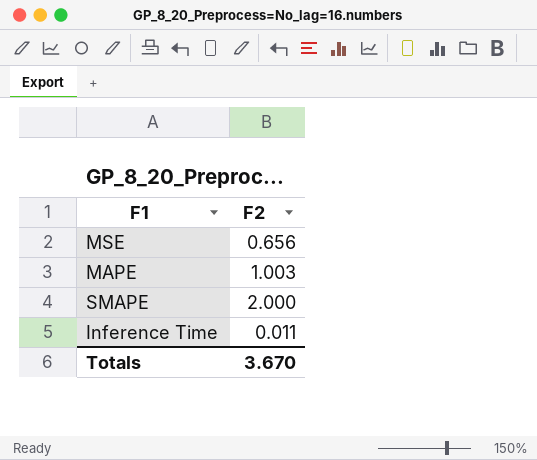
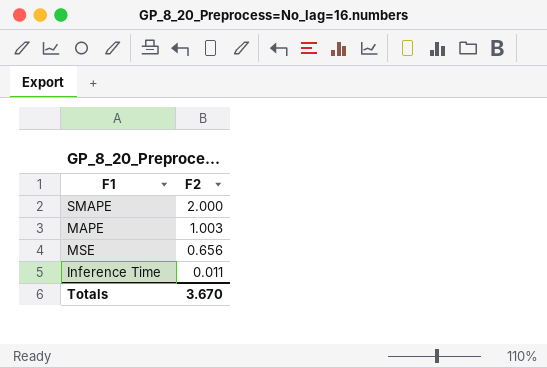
row order: none -> F2 descending

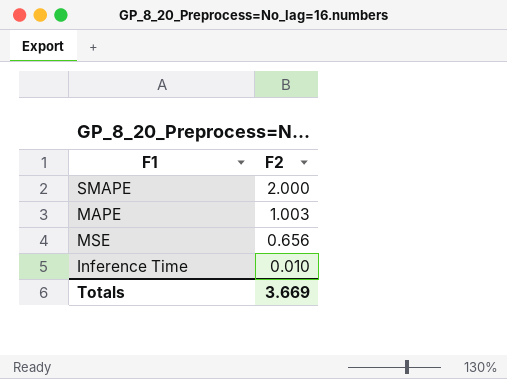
Inference Time | F2: 0.011 -> 0.010
Totals | F2: 3.670 -> 3.669

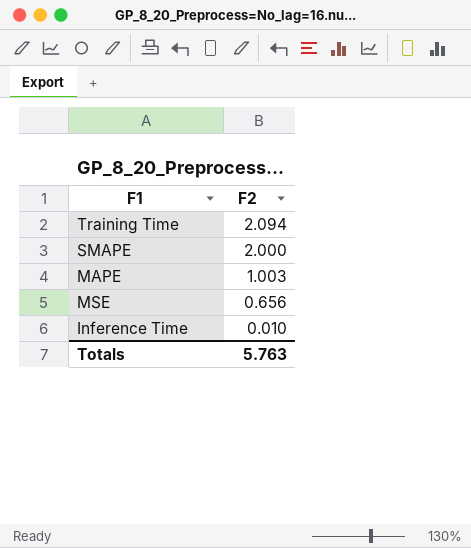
row Training Time: none -> 2.094
Totals | F2: 3.669 -> 5.763

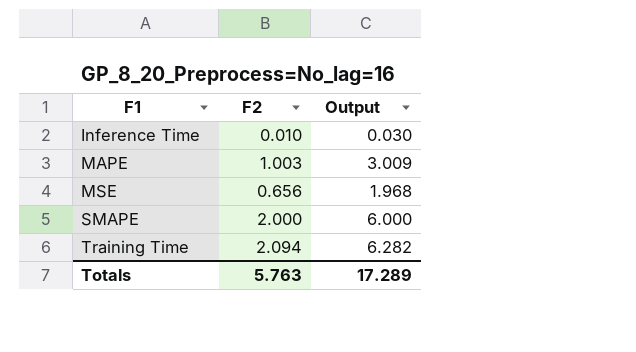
row order: F2 descending -> F1 ascending
column Output | formula: none -> [F2] * 3

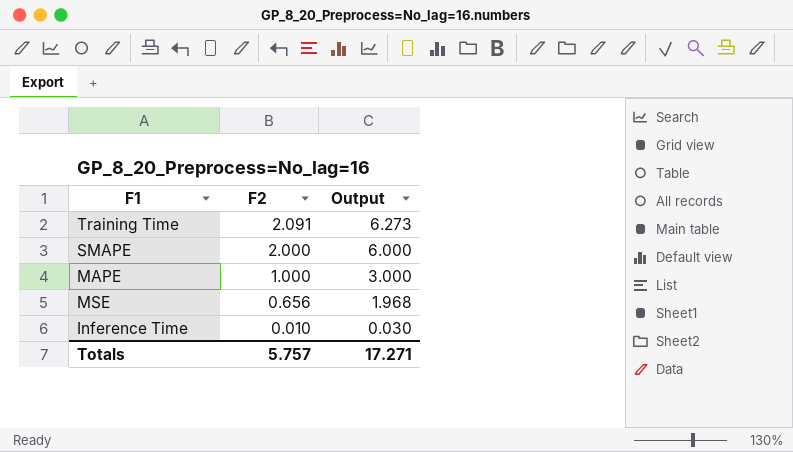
row order: F1 ascending -> F2 descending
Training Time | F2: 2.094 -> 2.091
Training Time | Output: 6.282 -> 6.273
MAPE | F2: 1.003 -> 1.000
MAPE | Output: 3.009 -> 3.000
Totals | F2: 5.763 -> 5.757
Totals | Output: 17.289 -> 17.271

